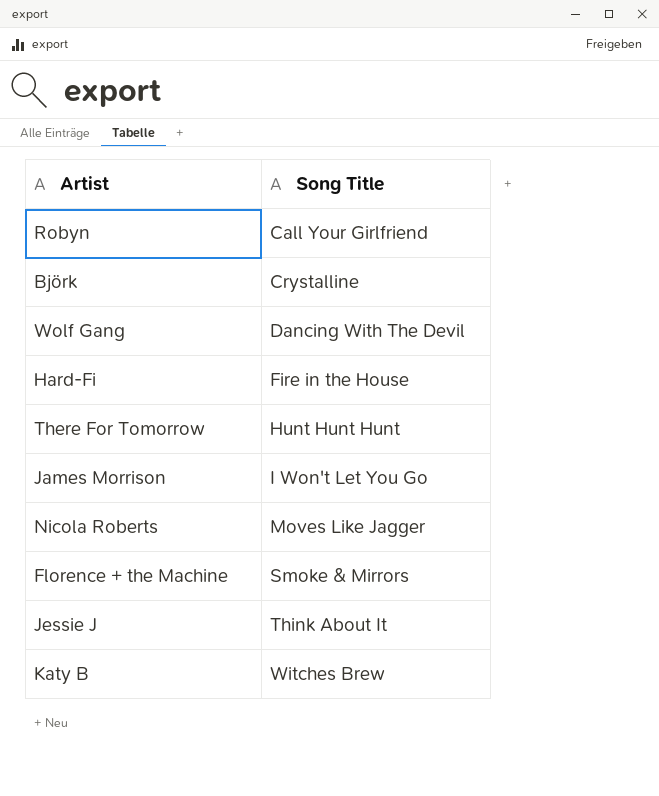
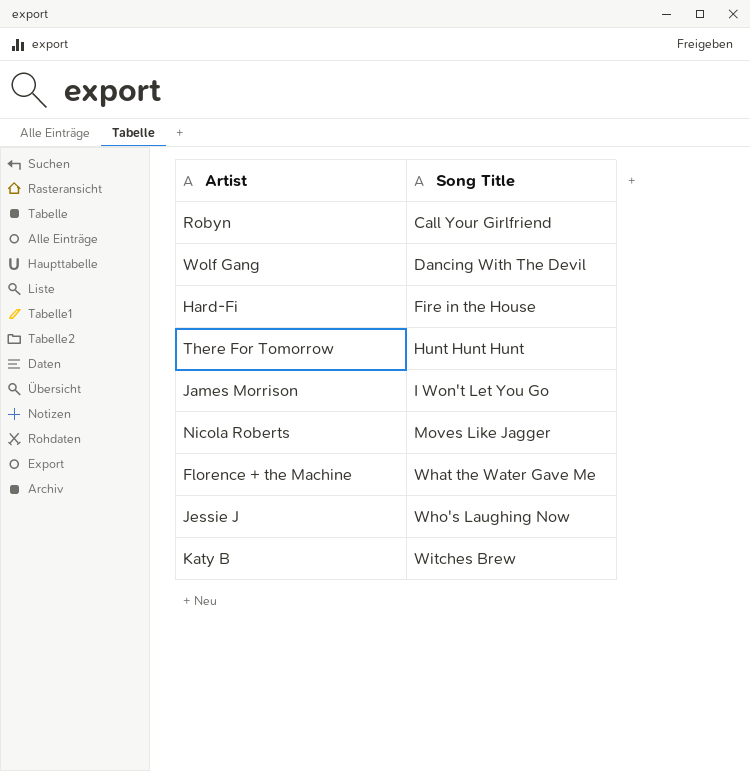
row Björk: Crystalline -> none
Florence + the Machine | Song Title: Smoke & Mirrors -> What the Water Gave Me
Jessie J | Song Title: Think About It -> Who's Laughing Now

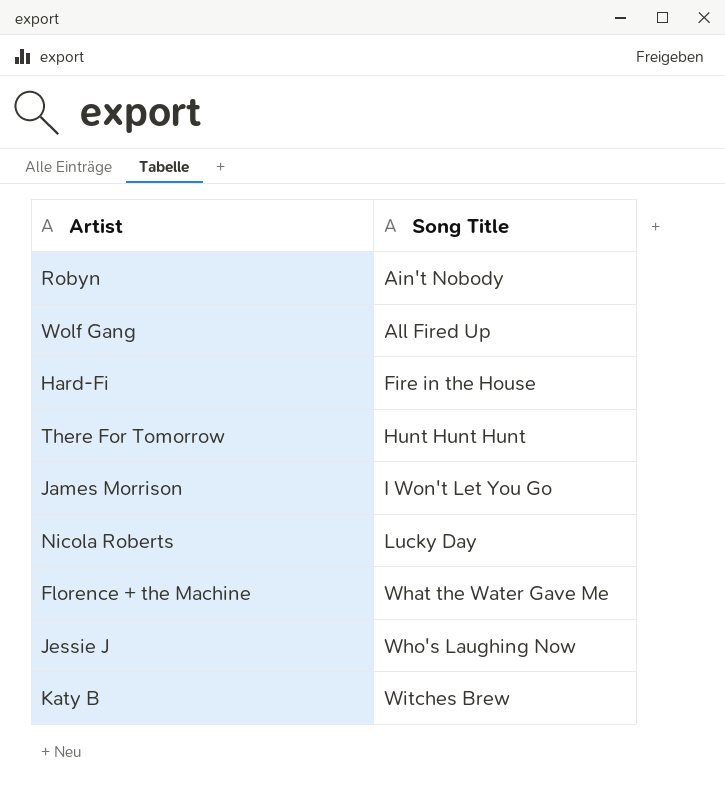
Robyn | Song Title: Call Your Girlfriend -> Ain't Nobody
Wolf Gang | Song Title: Dancing With The Devil -> All Fired Up
Nicola Roberts | Song Title: Moves Like Jagger -> Lucky Day

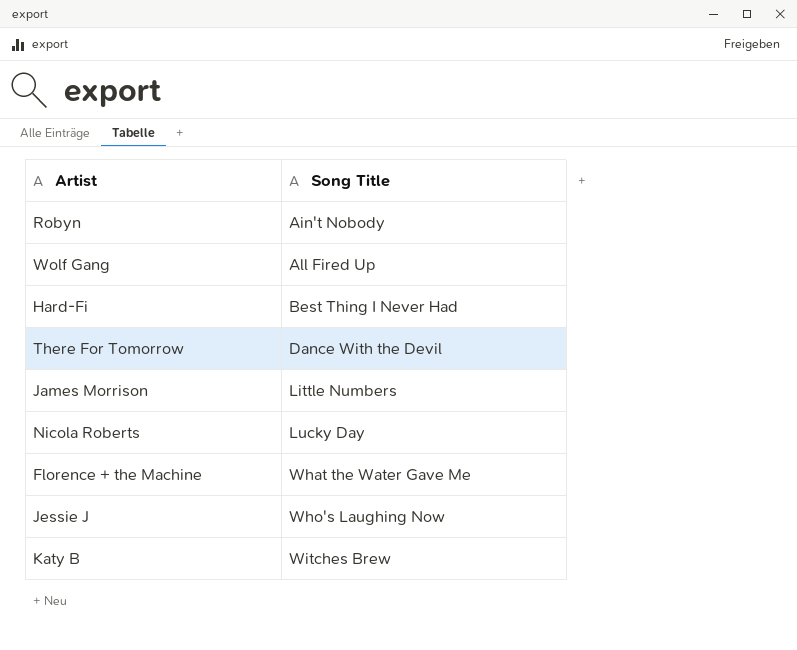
Hard-Fi | Song Title: Fire in the House -> Best Thing I Never Had
There For Tomorrow | Song Title: Hunt Hunt Hunt -> Dance With the Devil
James Morrison | Song Title: I Won't Let You Go -> Little Numbers

